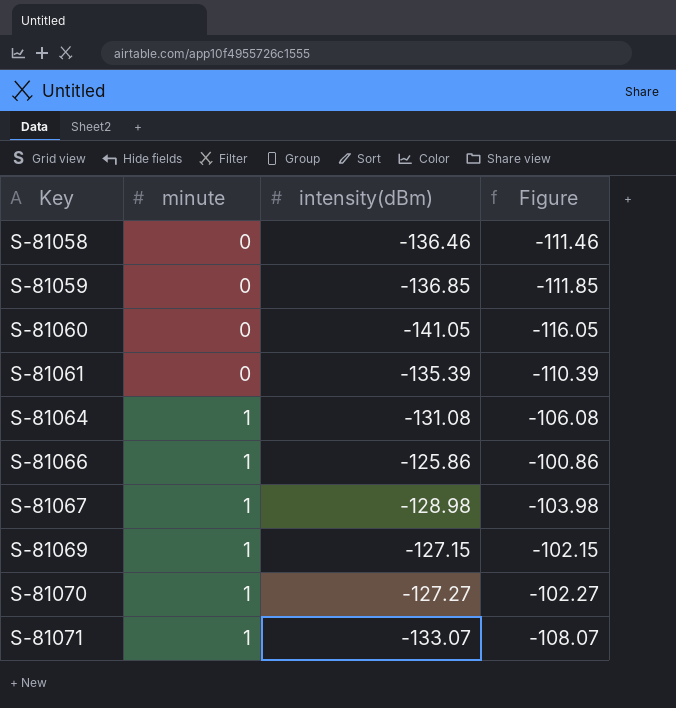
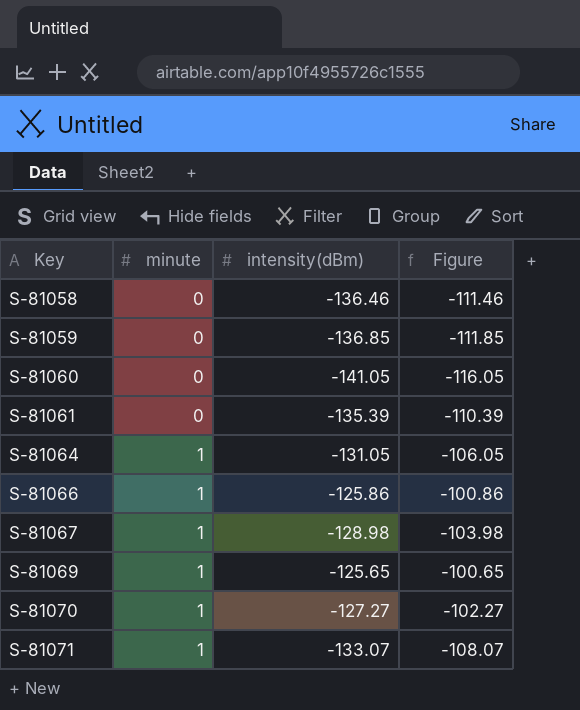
S-81064 | intensity(dBm): -131.08 -> -131.05
S-81064 | Figure: -106.08 -> -106.05
S-81069 | intensity(dBm): -127.15 -> -125.65
S-81069 | Figure: -102.15 -> -100.65

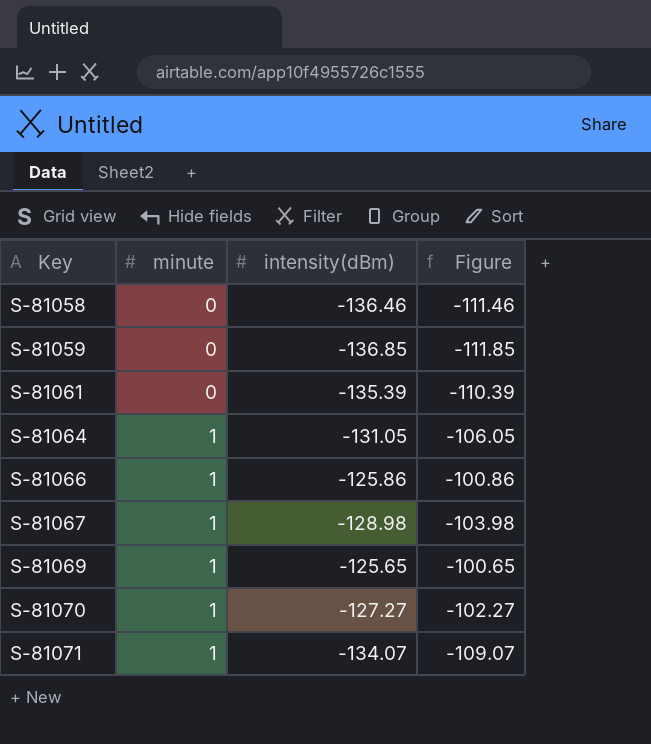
row S-81060: 0 | -141.05 | -116.05 -> none
S-81071 | intensity(dBm): -133.07 -> -134.07
S-81071 | Figure: -108.07 -> -109.07

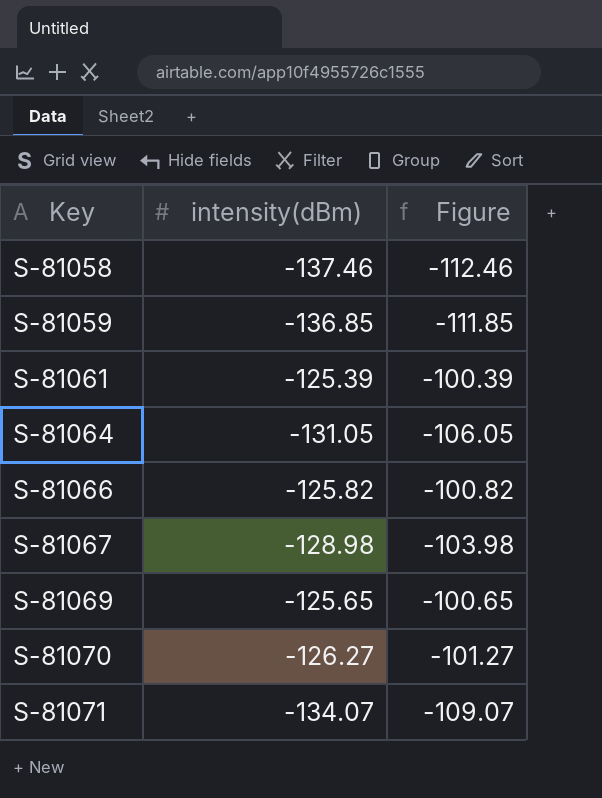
column minute | position: 2 -> none
S-81058 | intensity(dBm): -136.46 -> -137.46
S-81058 | Figure: -111.46 -> -112.46
S-81061 | intensity(dBm): -135.39 -> -125.39
S-81061 | Figure: -110.39 -> -100.39
S-81066 | intensity(dBm): -125.86 -> -125.82
S-81066 | Figure: -100.86 -> -100.82
S-81070 | intensity(dBm): -127.27 -> -126.27
S-81070 | Figure: -102.27 -> -101.27

